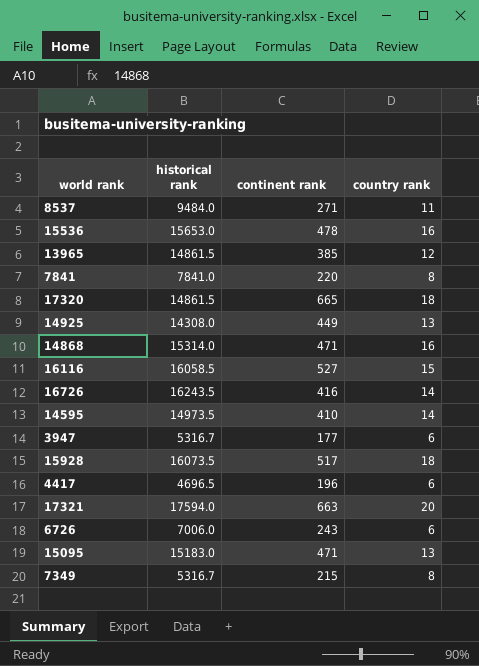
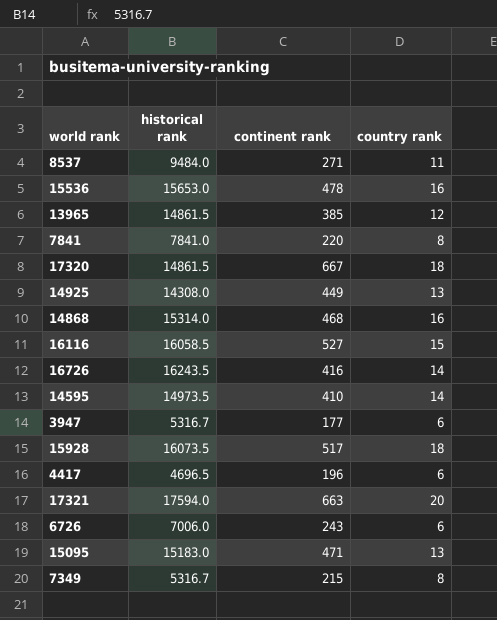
17320 | continent rank: 665 -> 667
14868 | continent rank: 471 -> 468

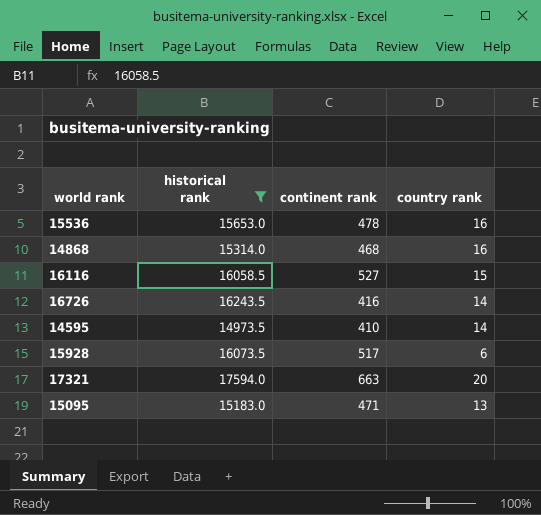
filter: none -> historical rank >= 14973.5
15928 | country rank: 18 -> 6

